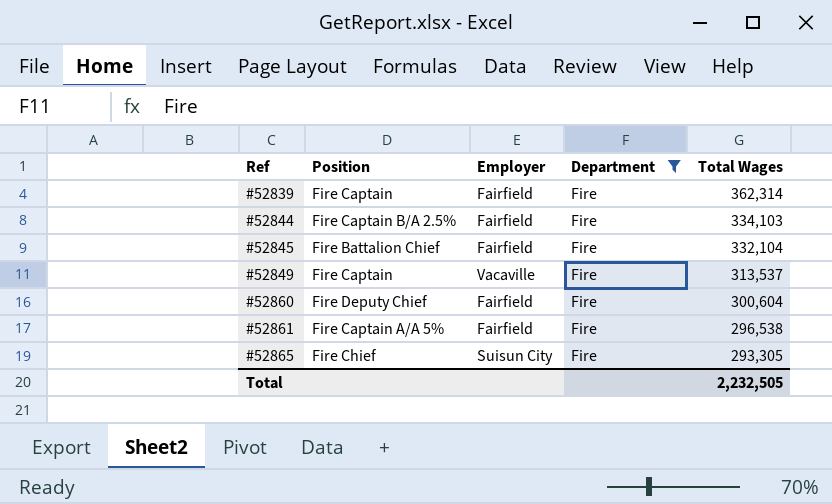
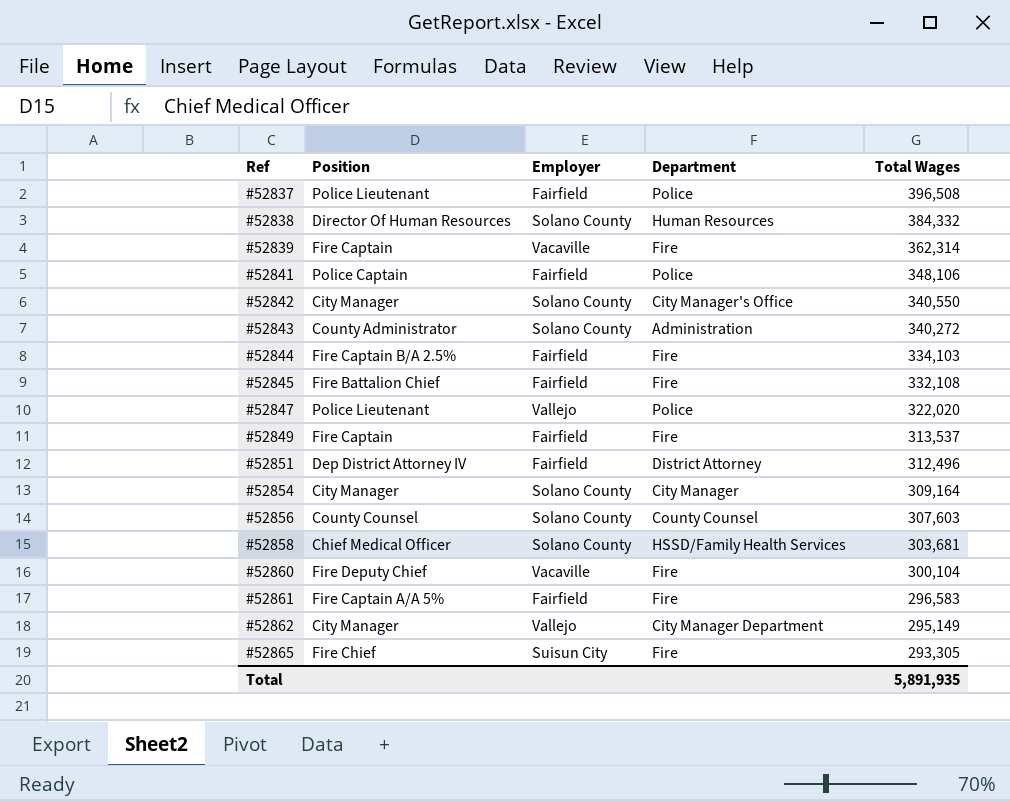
filter: Department = Fire -> none
#52839 | Employer: Fairfield -> Vacaville
#52845 | Total Wages: 332,104 -> 332,108
#52849 | Employer: Vacaville -> Fairfield
#52860 | Employer: Fairfield -> Vacaville
#52860 | Total Wages: 300,604 -> 300,104
#52861 | Total Wages: 296,538 -> 296,583
Total | Total Wages: 2,232,505 -> 5,891,935

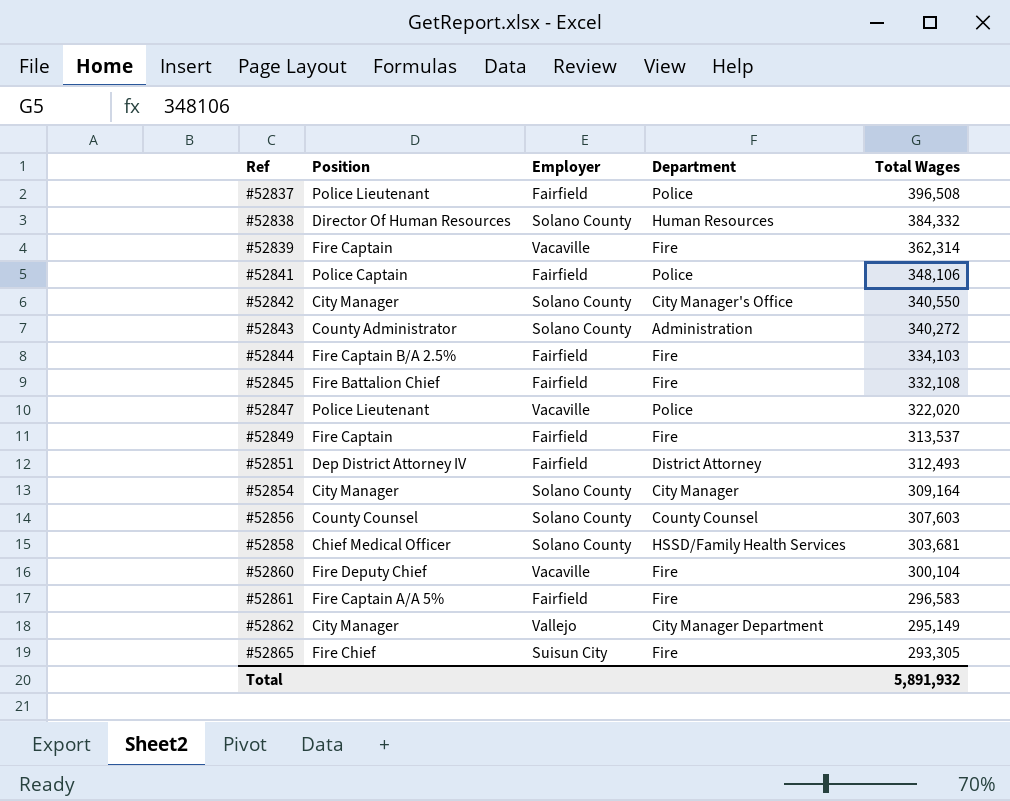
#52847 | Employer: Vallejo -> Vacaville
#52851 | Total Wages: 312,496 -> 312,493
Total | Total Wages: 5,891,935 -> 5,891,932

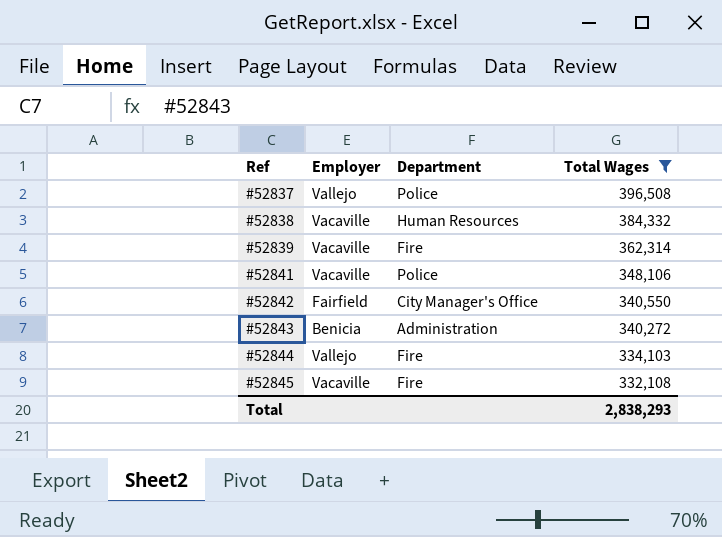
filter: none -> Total Wages >= 332,108
column Position | position: 2 -> none
#52837 | Employer: Fairfield -> Vallejo
#52838 | Employer: Solano County -> Vacaville
#52841 | Employer: Fairfield -> Vacaville
#52842 | Employer: Solano County -> Fairfield
#52843 | Employer: Solano County -> Benicia
#52844 | Employer: Fairfield -> Vallejo
#52845 | Employer: Fairfield -> Vacaville
Total | Total Wages: 5,891,932 -> 2,838,293

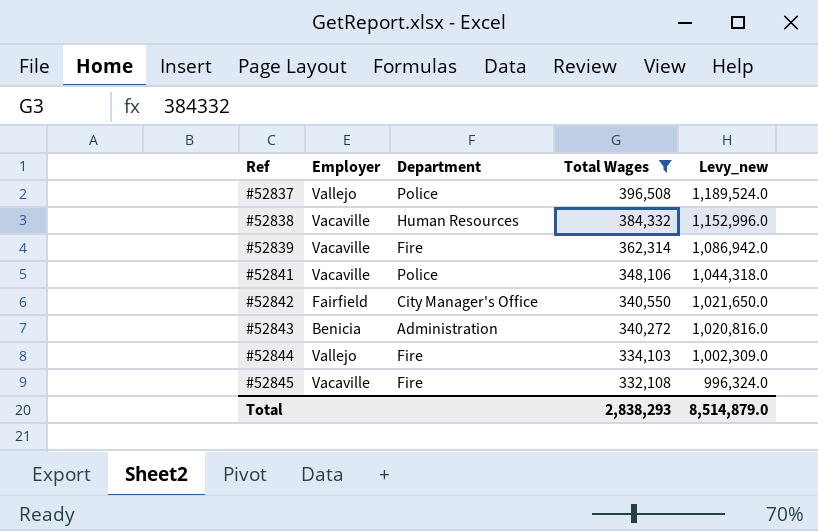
column Levy_new | formula: none -> [Total Wages] * 3

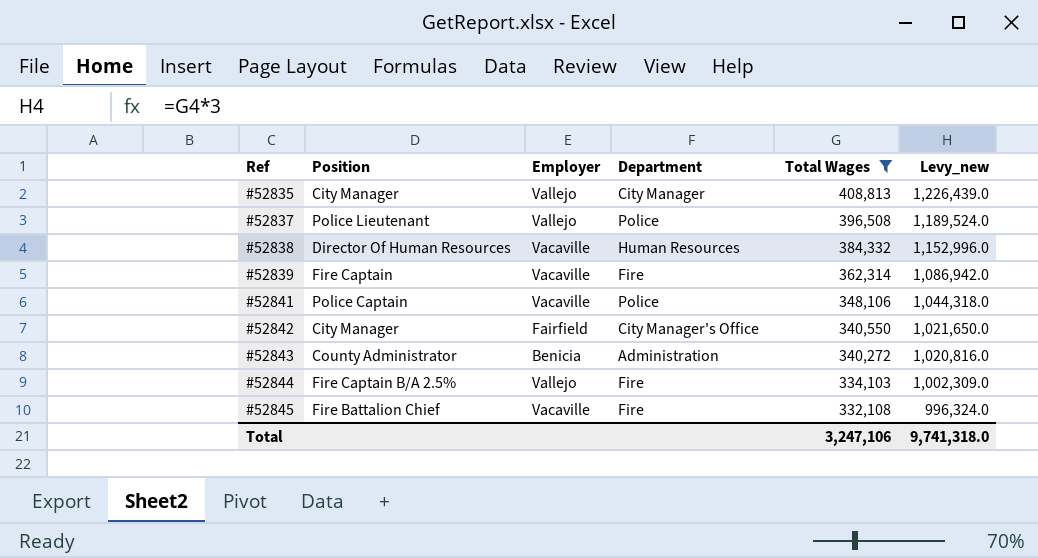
column Position | position: none -> 2
row #52835: none -> City Manager | Vallejo | City Manager | 408,813 | 1,226,439.0
Total | Total Wages: 2,838,293 -> 3,247,106
Total | Levy_new: 8,514,879.0 -> 9,741,318.0

